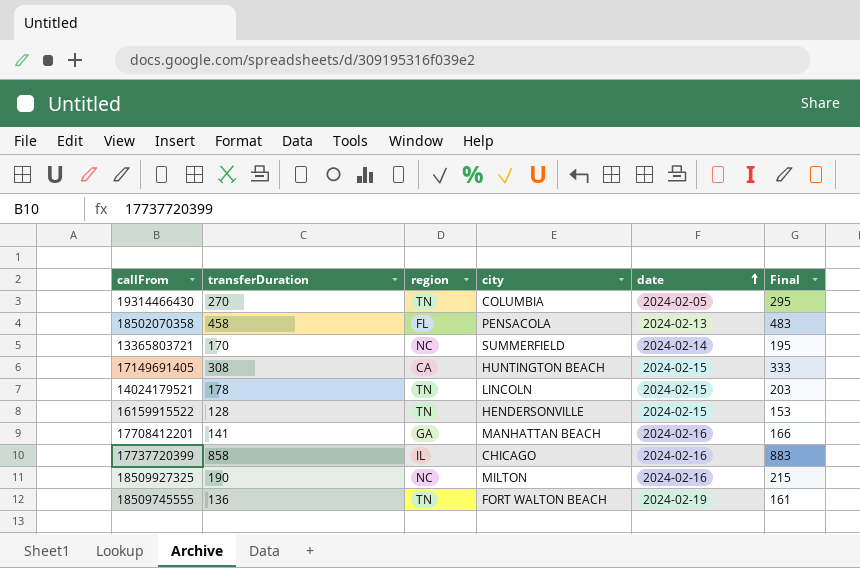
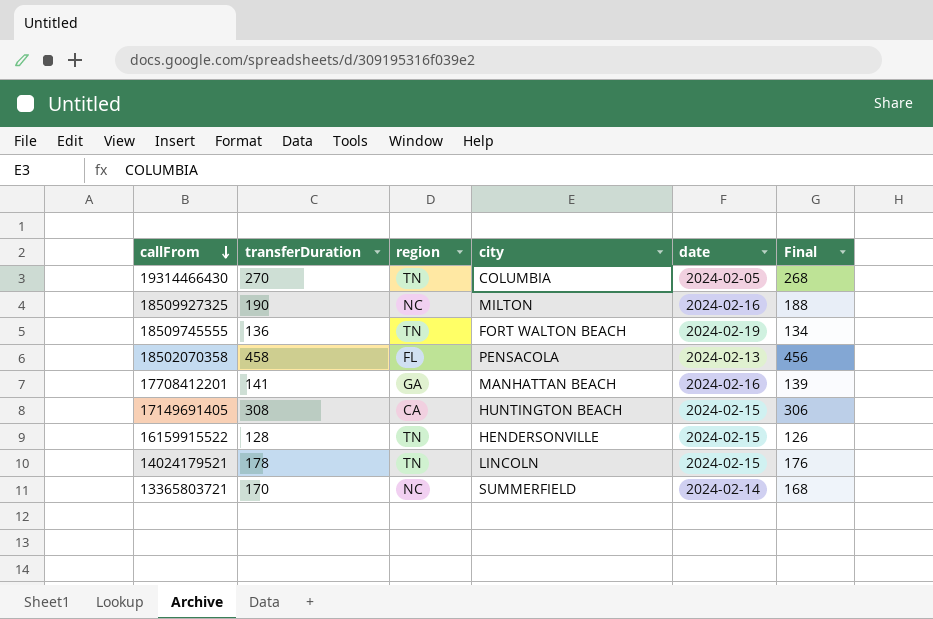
row order: date ascending -> callFrom descending
column Final | formula: [transferDuration] + 25 -> [transferDuration] - 2
row 17737720399: 858 | IL | CHICAGO | 2024-02-16 | 883 -> none

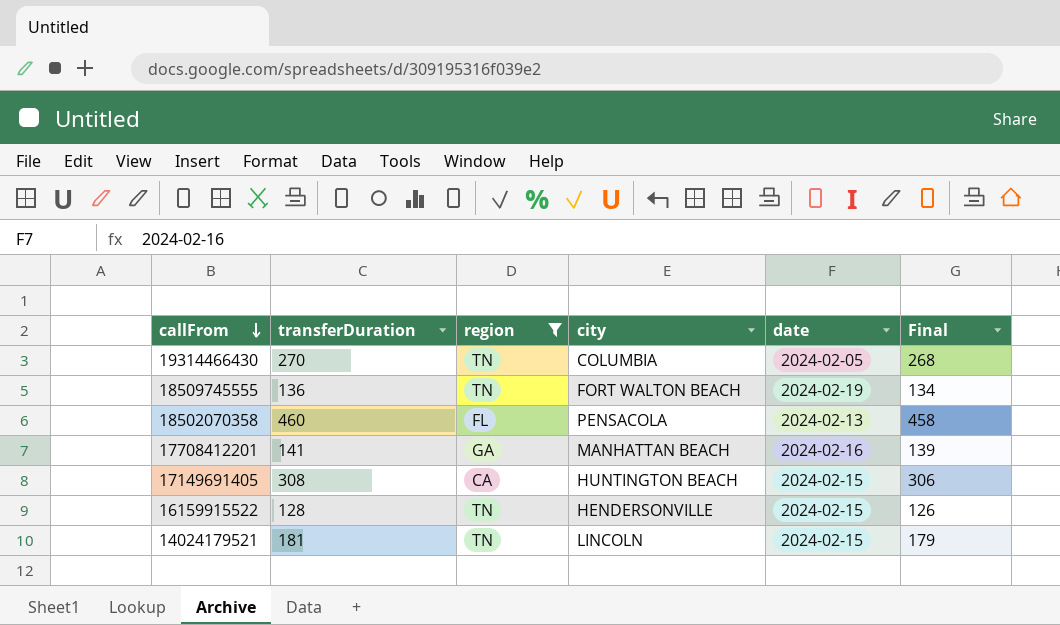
filter: none -> region != NC
18502070358 | transferDuration: 458 -> 460
18502070358 | Final: 456 -> 458
14024179521 | transferDuration: 178 -> 181
14024179521 | Final: 176 -> 179

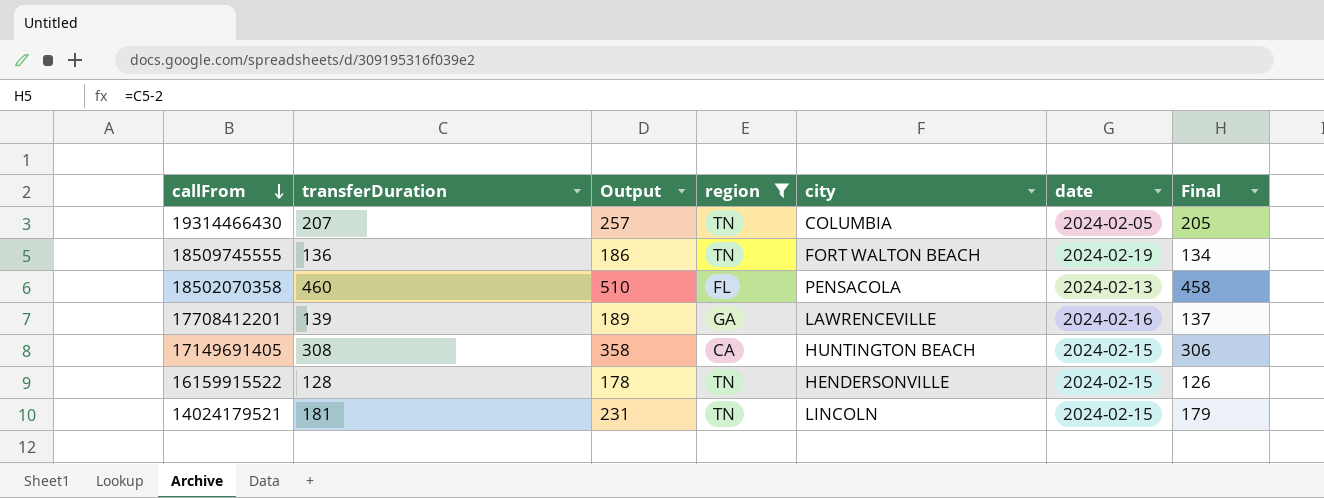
column Output | formula: none -> [transferDuration] + 50
19314466430 | transferDuration: 270 -> 207
19314466430 | Final: 268 -> 205
17708412201 | transferDuration: 141 -> 139
17708412201 | city: MANHATTAN BEACH -> LAWRENCEVILLE
17708412201 | Final: 139 -> 137

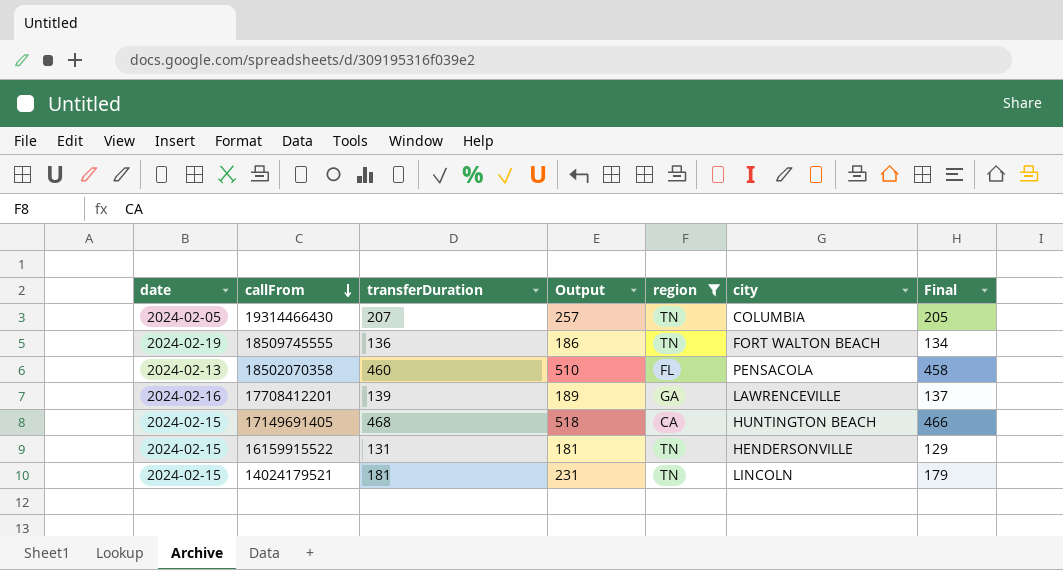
column date | position: 6 -> 1
17149691405 | transferDuration: 308 -> 468
17149691405 | Output: 358 -> 518
17149691405 | Final: 306 -> 466
16159915522 | transferDuration: 128 -> 131
16159915522 | Output: 178 -> 181
16159915522 | Final: 126 -> 129

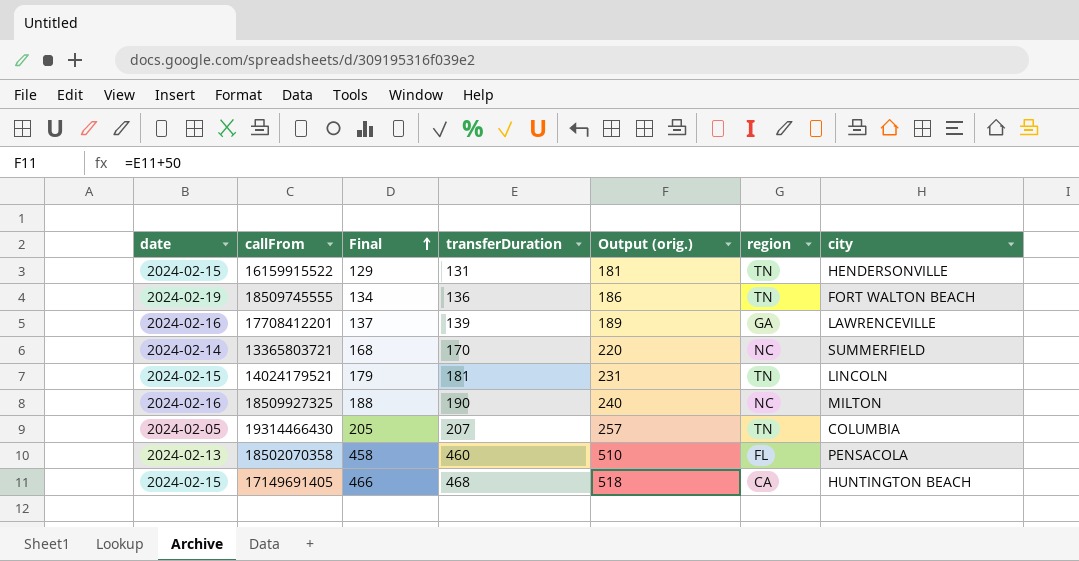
filter: region != NC -> none
row order: callFrom descending -> Final ascending
column Final | position: 7 -> 3
column name: Output -> Output (orig.)

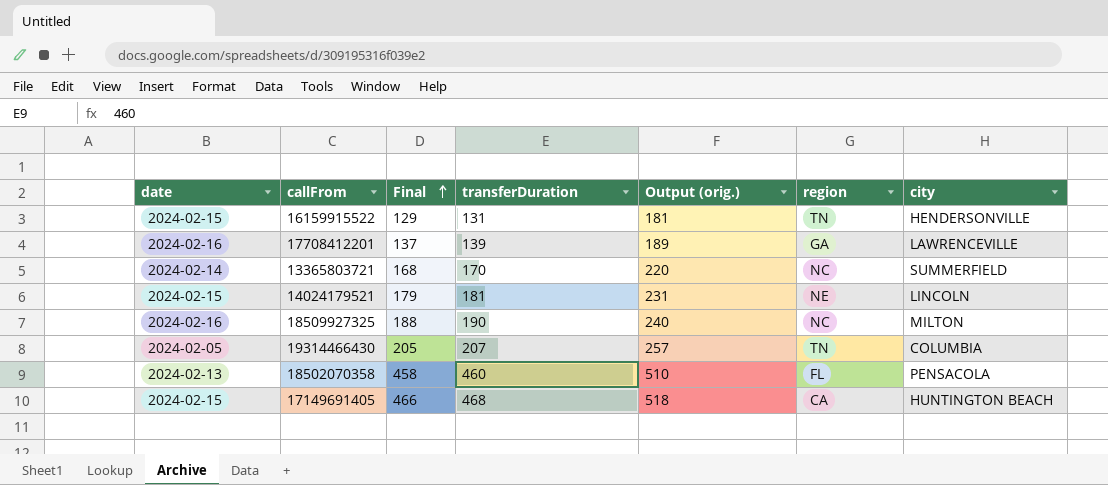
row 18509745555: 2024-02-19 | 134 | 136 | 186 | TN | FORT WALTON BEACH -> none
14024179521 | region: TN -> NE

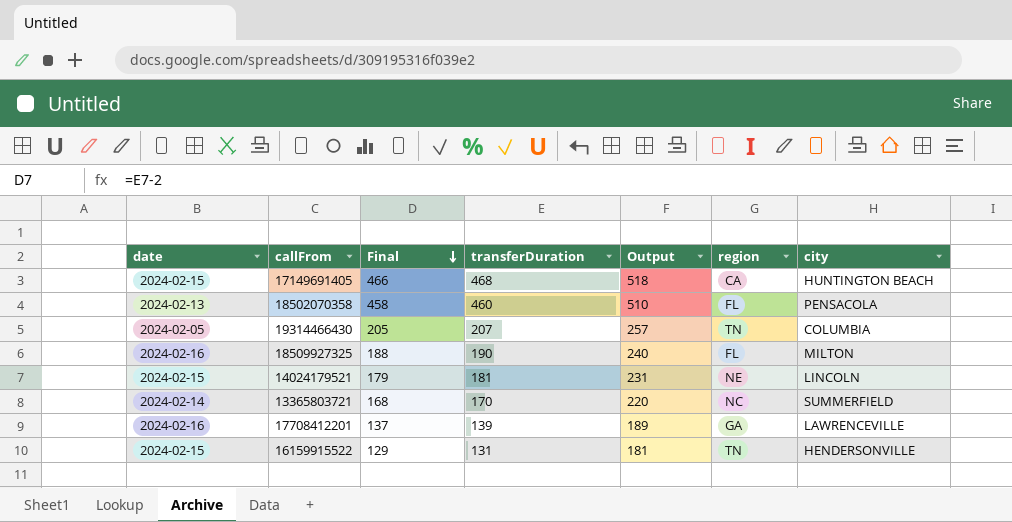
row order: Final ascending -> Final descending
column name: Output (orig.) -> Output
18509927325 | region: NC -> FL

